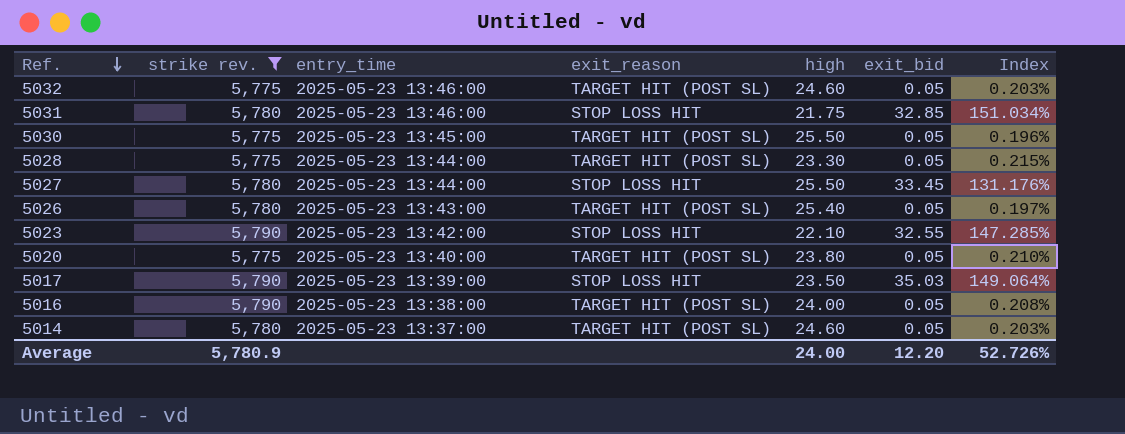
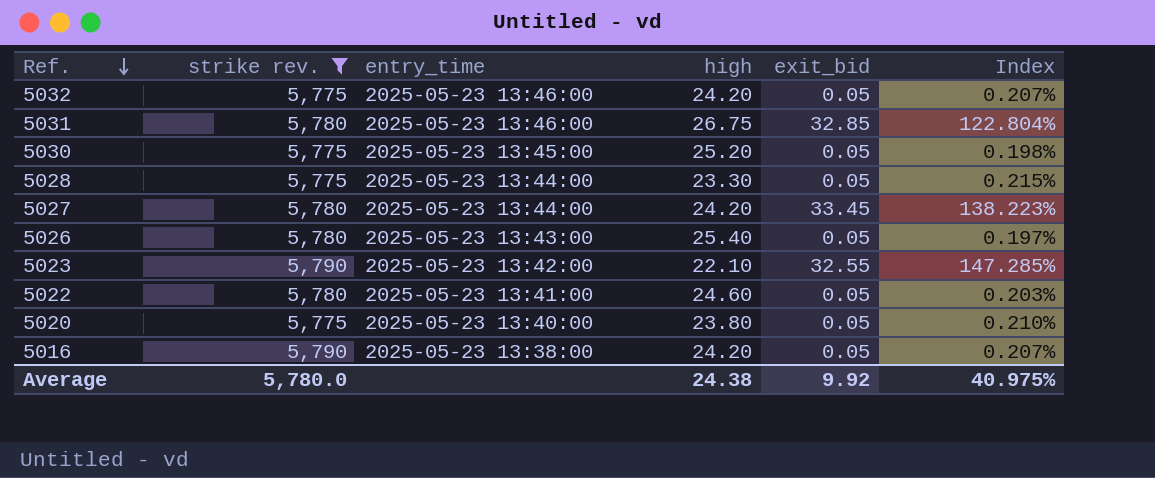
column exit_reason | position: 4 -> none
row 5017: 5,790 | 2025-05-23 13:39:00 | STOP LOSS HIT | 23.50 | 35.03 | 149.064% -> none
row 5014: 5,780 | 2025-05-23 13:37:00 | TARGET HIT (POST SL) | 24.60 | 0.05 | 0.203% -> none
5032 | high: 24.60 -> 24.20
5032 | Index: 0.203% -> 0.207%
5031 | high: 21.75 -> 26.75
5031 | Index: 151.034% -> 122.804%
5030 | high: 25.50 -> 25.20
5030 | Index: 0.196% -> 0.198%
5027 | high: 25.50 -> 24.20
5027 | Index: 131.176% -> 138.223%
row 5022: none -> 5,780 | 2025-05-23 13:41:00 | 24.60 | 0.05 | 0.203%
5016 | high: 24.00 -> 24.20
5016 | Index: 0.208% -> 0.207%
Average | strike rev.: 5,780.9 -> 5,780.0
Average | high: 24.00 -> 24.38
Average | exit_bid: 12.20 -> 9.92
Average | Index: 52.726% -> 40.975%

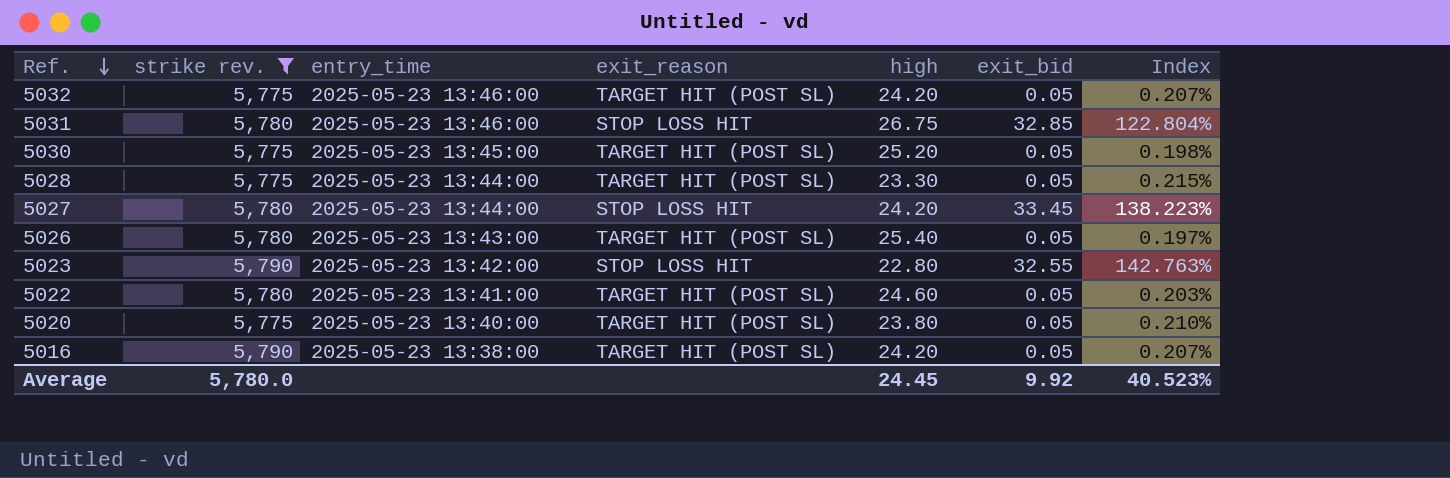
column exit_reason | position: none -> 4
5023 | high: 22.10 -> 22.80
5023 | Index: 147.285% -> 142.763%
Average | high: 24.38 -> 24.45
Average | Index: 40.975% -> 40.523%

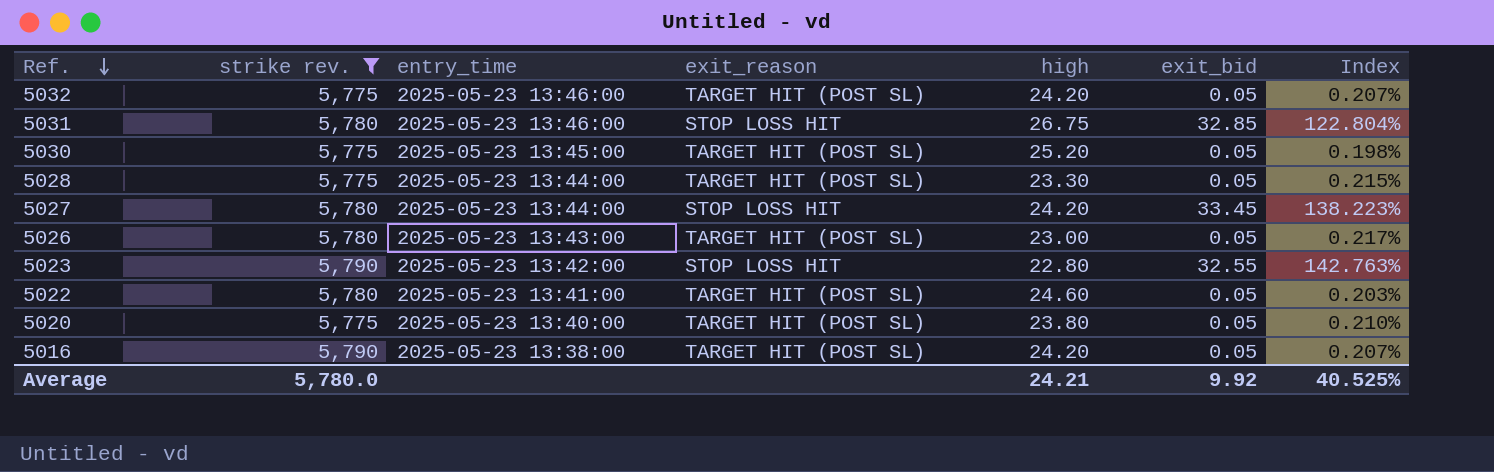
5026 | high: 25.40 -> 23.00
5026 | Index: 0.197% -> 0.217%
Average | high: 24.45 -> 24.21
Average | Index: 40.523% -> 40.525%

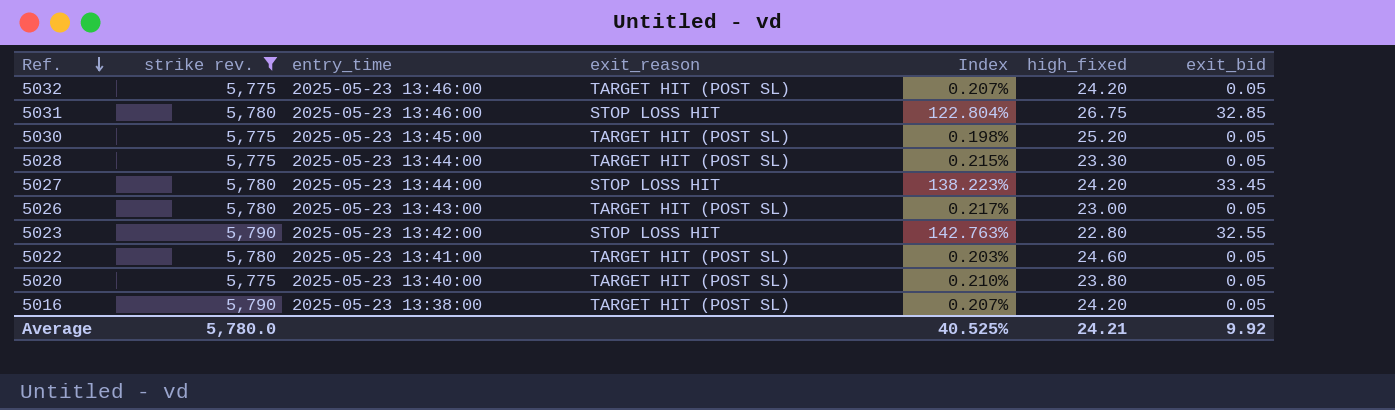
column Index | position: 7 -> 5
column name: high -> high_fixed

